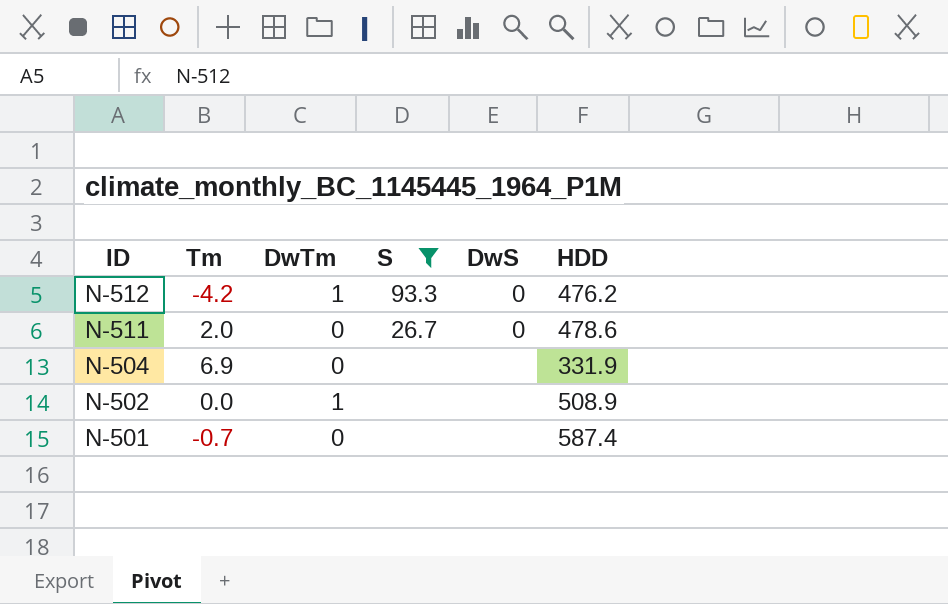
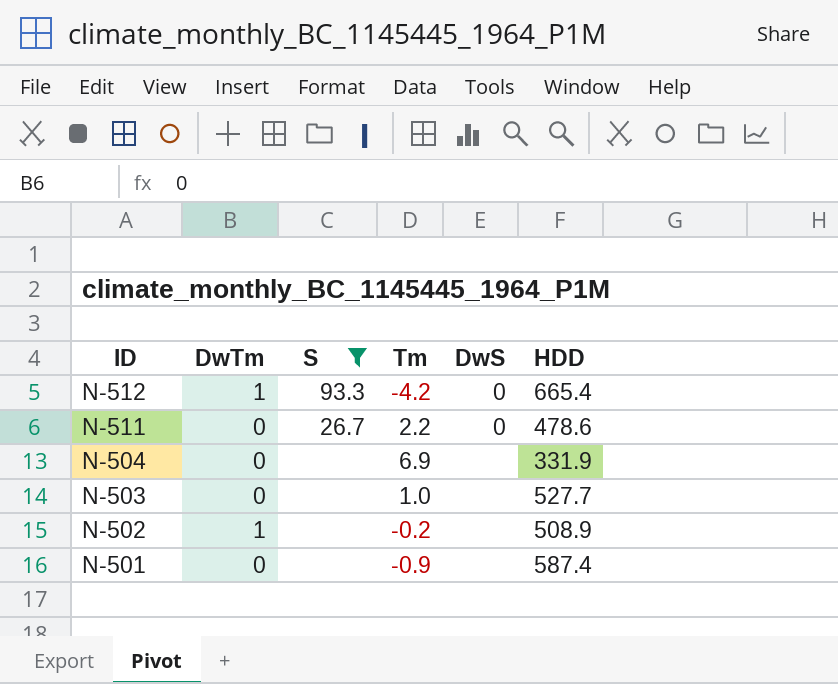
column Tm | position: 2 -> 4
N-512 | HDD: 476.2 -> 665.4
N-511 | Tm: 2.0 -> 2.2
row N-503: none -> 0 | none | 1.0 | none | 527.7
N-502 | Tm: 0.0 -> -0.2
N-501 | Tm: -0.7 -> -0.9

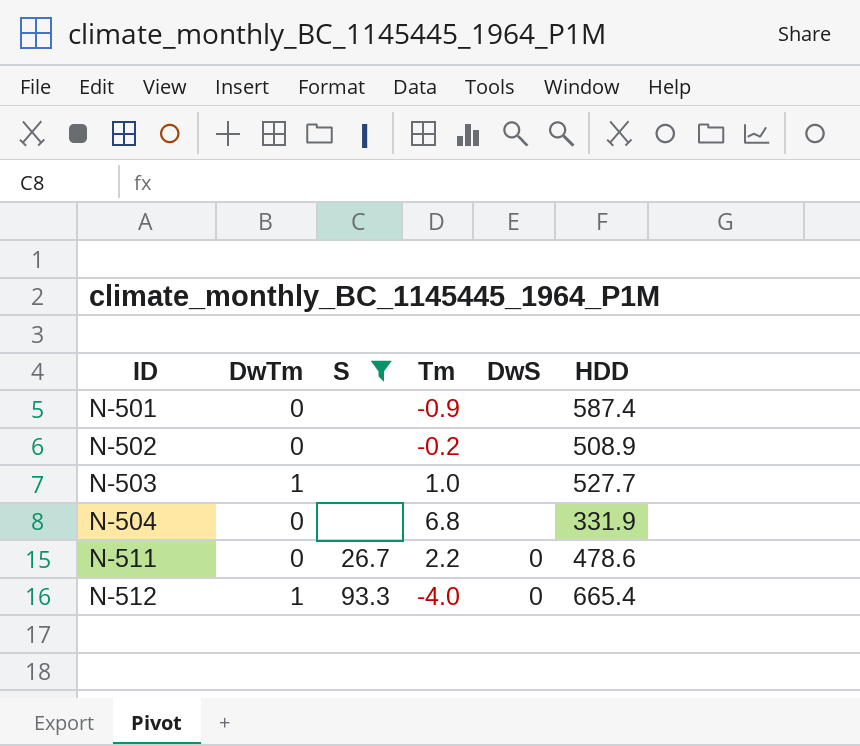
row order: ID descending -> ID ascending
N-502 | DwTm: 1 -> 0
N-503 | DwTm: 0 -> 1
N-504 | Tm: 6.9 -> 6.8
N-512 | Tm: -4.2 -> -4.0

